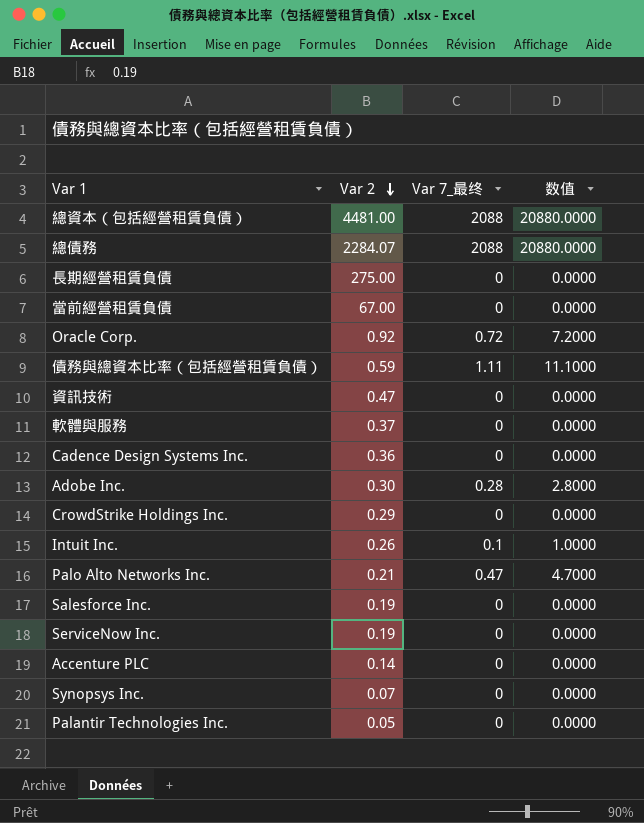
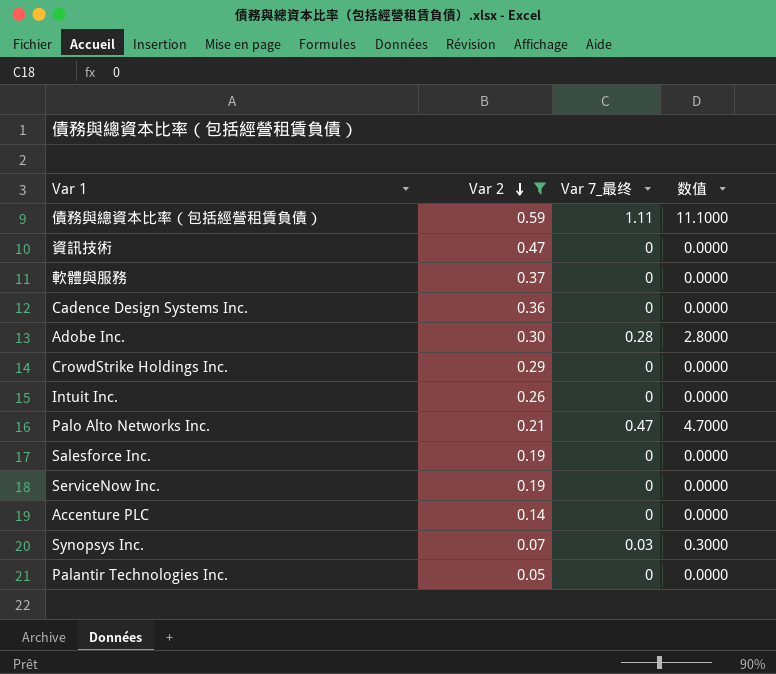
filter: none -> Var 2 <= 0.59
Intuit Inc. | Var 7_最终: 0.1 -> 0
Intuit Inc. | 数值: 1.0000 -> 0.0000
Synopsys Inc. | Var 7_最终: 0 -> 0.03
Synopsys Inc. | 数值: 0.0000 -> 0.3000

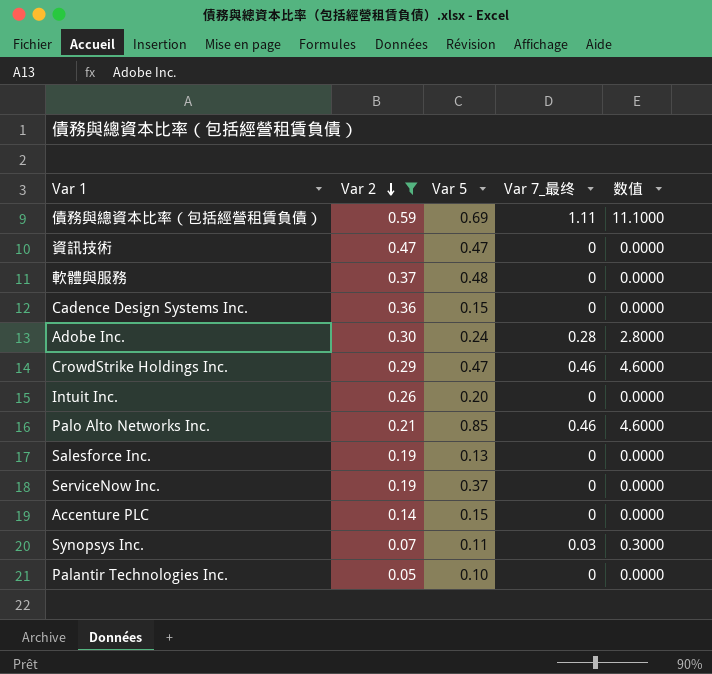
column Var 5 | position: none -> 3
CrowdStrike Holdings Inc. | Var 7_最终: 0 -> 0.46
CrowdStrike Holdings Inc. | 数值: 0.0000 -> 4.6000
Palo Alto Networks Inc. | Var 7_最终: 0.47 -> 0.46
Palo Alto Networks Inc. | 数值: 4.7000 -> 4.6000

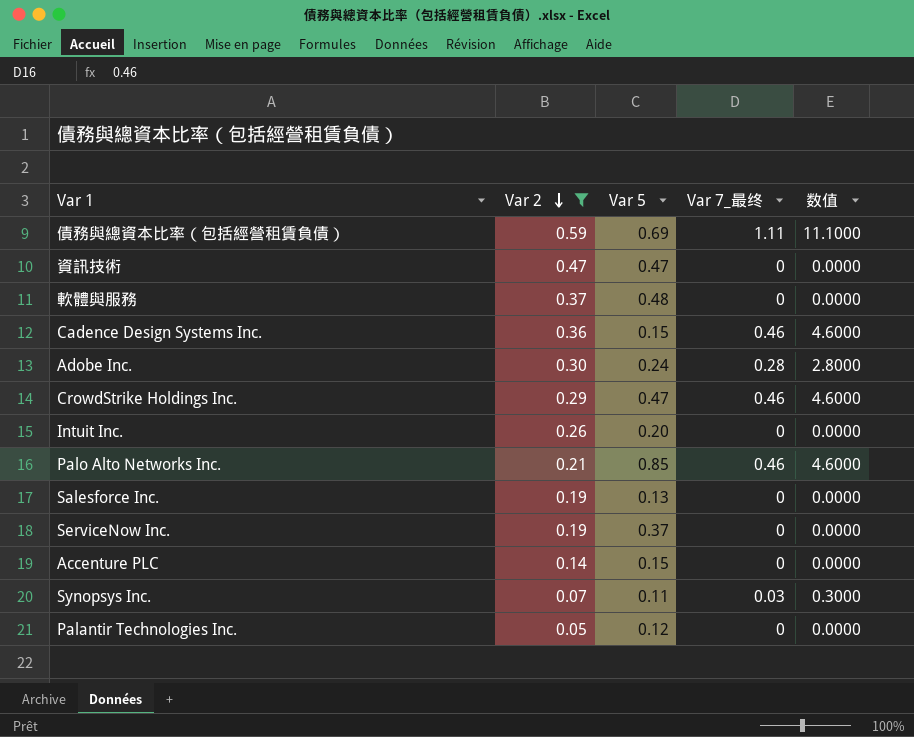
Cadence Design Systems Inc. | Var 7_最终: 0 -> 0.46
Cadence Design Systems Inc. | 数值: 0.0000 -> 4.6000
Palantir Technologies Inc. | Var 5: 0.10 -> 0.12

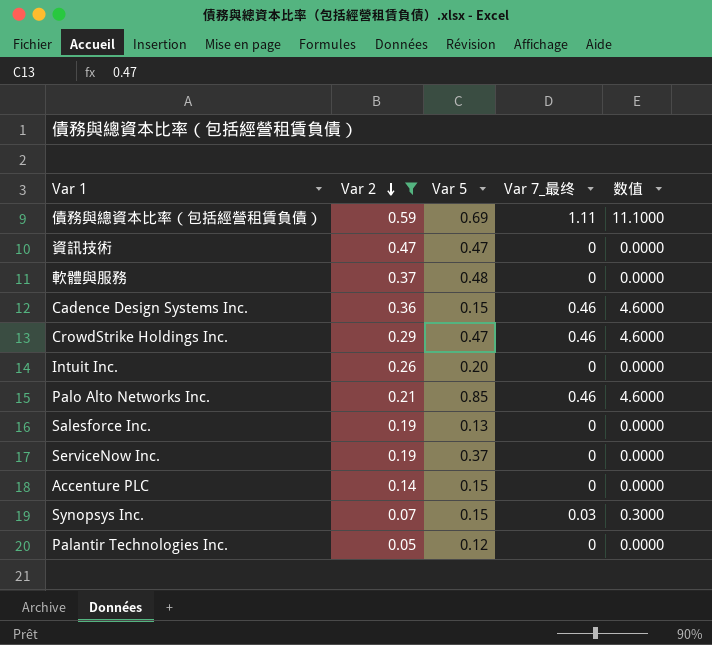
row Adobe Inc.: 0.30 | 0.24 | 0.28 | 2.8000 -> none
Synopsys Inc. | Var 5: 0.11 -> 0.15

